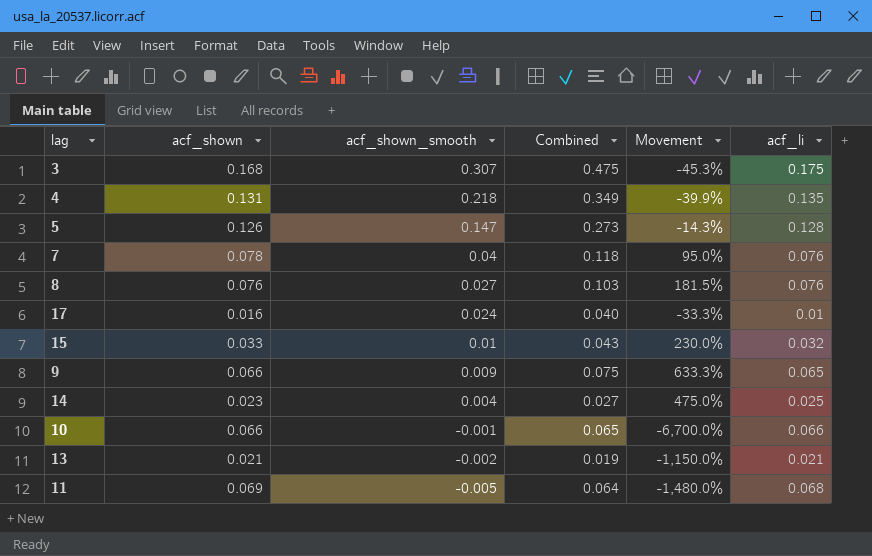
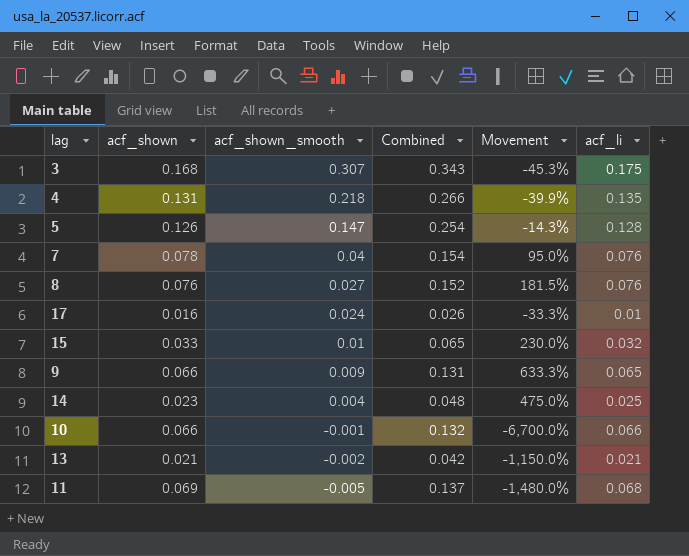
column Combined | formula: [acf_shown] + [acf_shown_smooth] -> [acf_shown] + [acf_li]

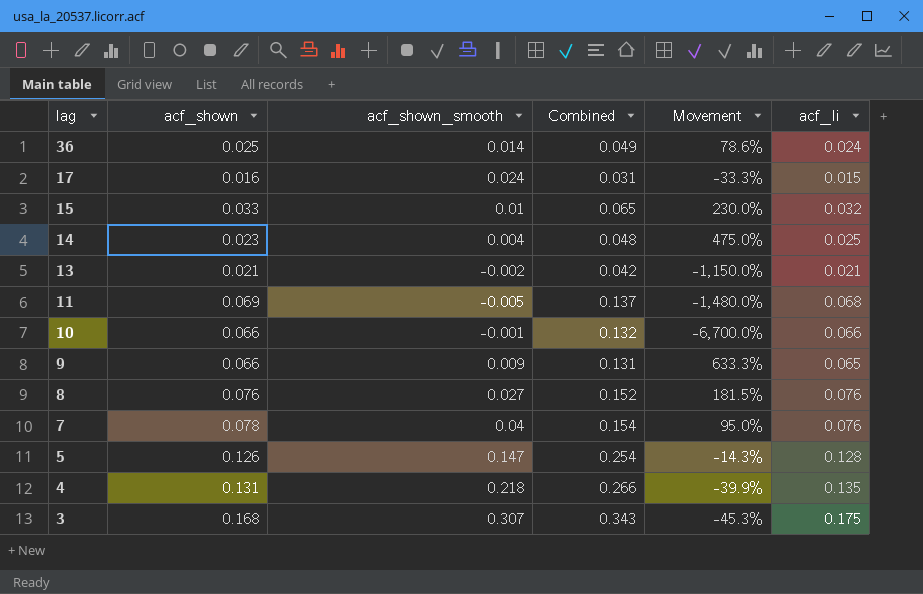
row order: acf_shown_smooth descending -> lag descending
row 36: none -> 0.025 | 0.014 | 0.049 | 78.6% | 0.024
17 | Combined: 0.026 -> 0.031
17 | acf_li: 0.01 -> 0.015

